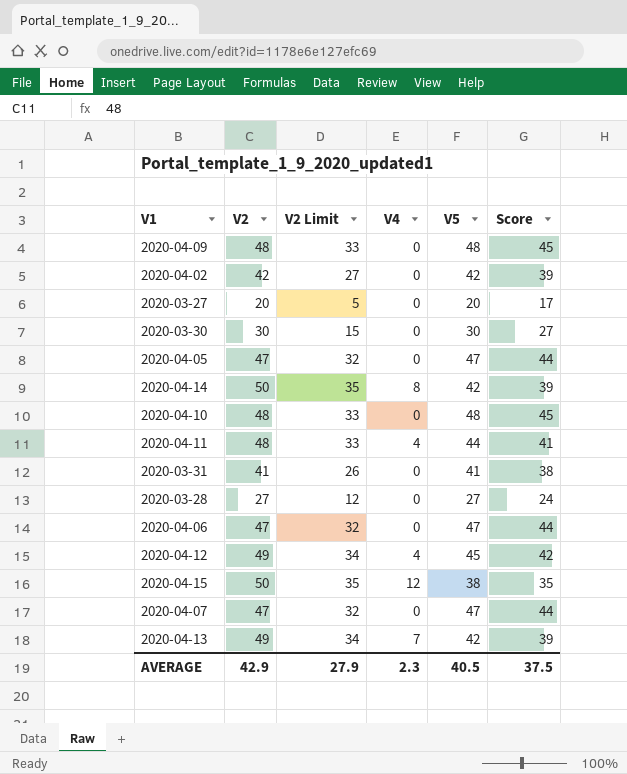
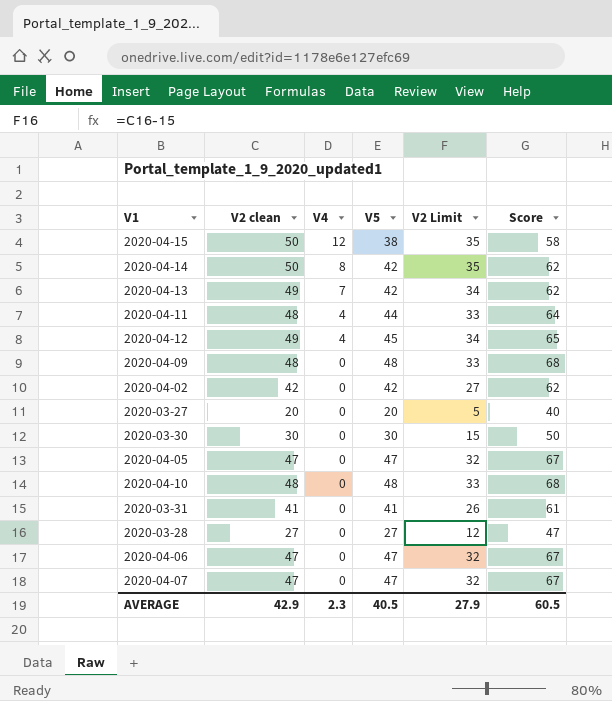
row order: none -> V4 descending
column name: V2 -> V2 clean
column V2 Limit | position: 3 -> 5
column Score | formula: [V5] - 3 -> [V5] + 20
AVERAGE | Score: 37.5 -> 60.5

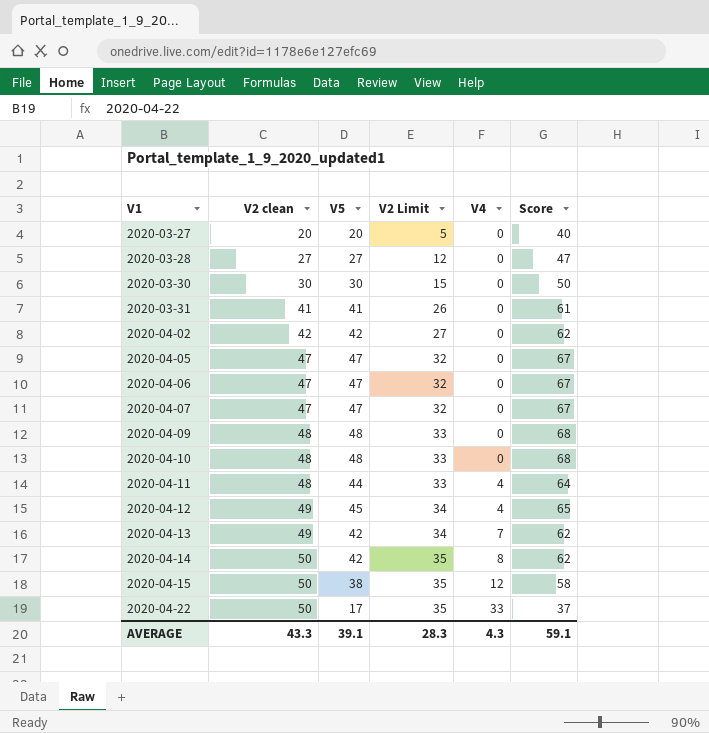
row order: V4 descending -> V1 ascending
column V4 | position: 3 -> 5
row 2020-04-22: none -> 50 | 17 | 35 | 33 | 37
AVERAGE | V2 clean: 42.9 -> 43.3
AVERAGE | V5: 40.5 -> 39.1
AVERAGE | V2 Limit: 27.9 -> 28.3
AVERAGE | V4: 2.3 -> 4.3
AVERAGE | Score: 60.5 -> 59.1

